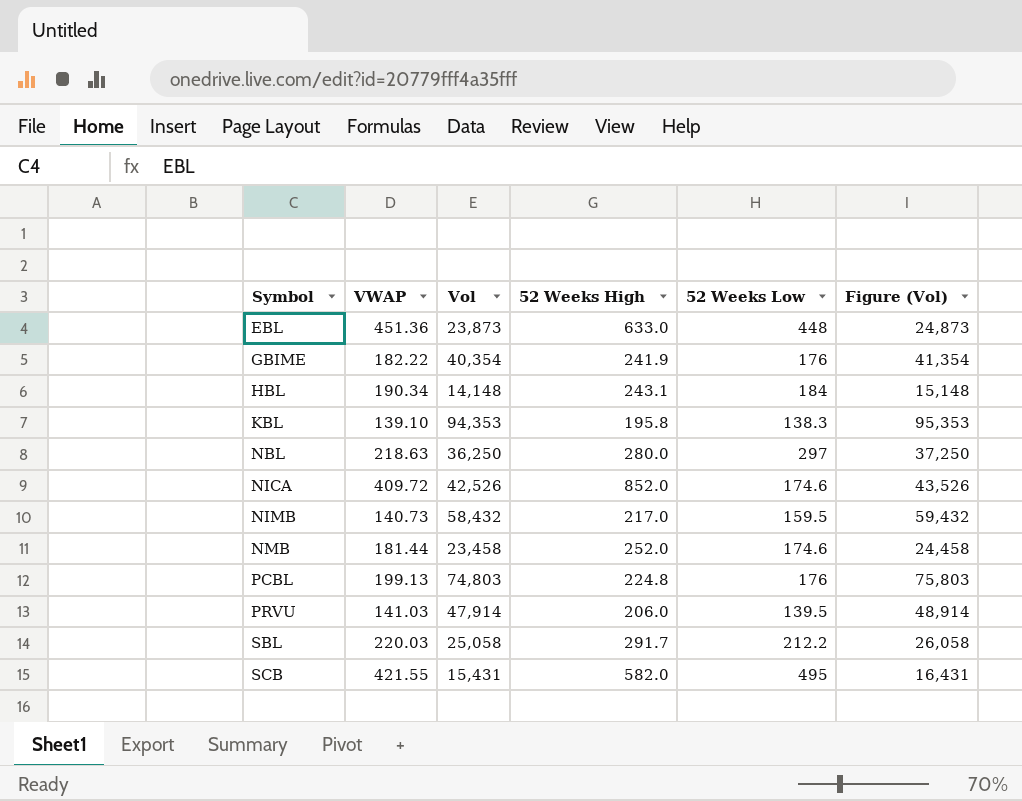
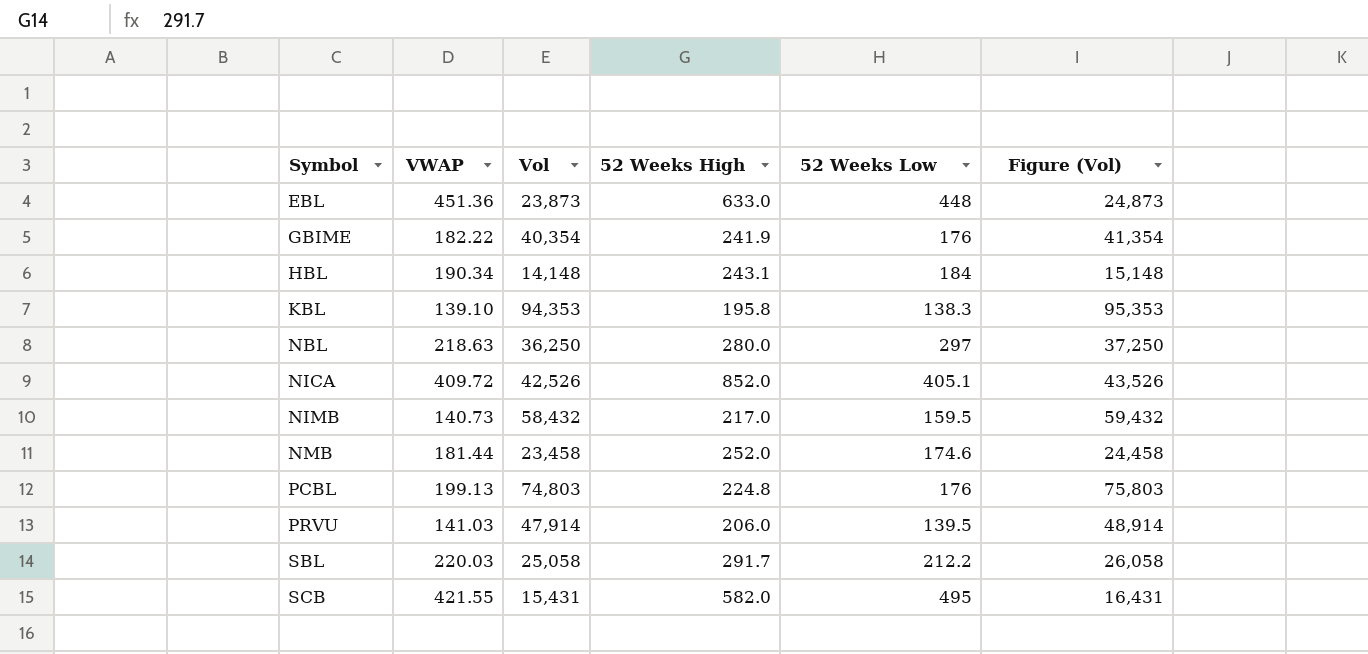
NICA | 52 Weeks Low: 174.6 -> 405.1

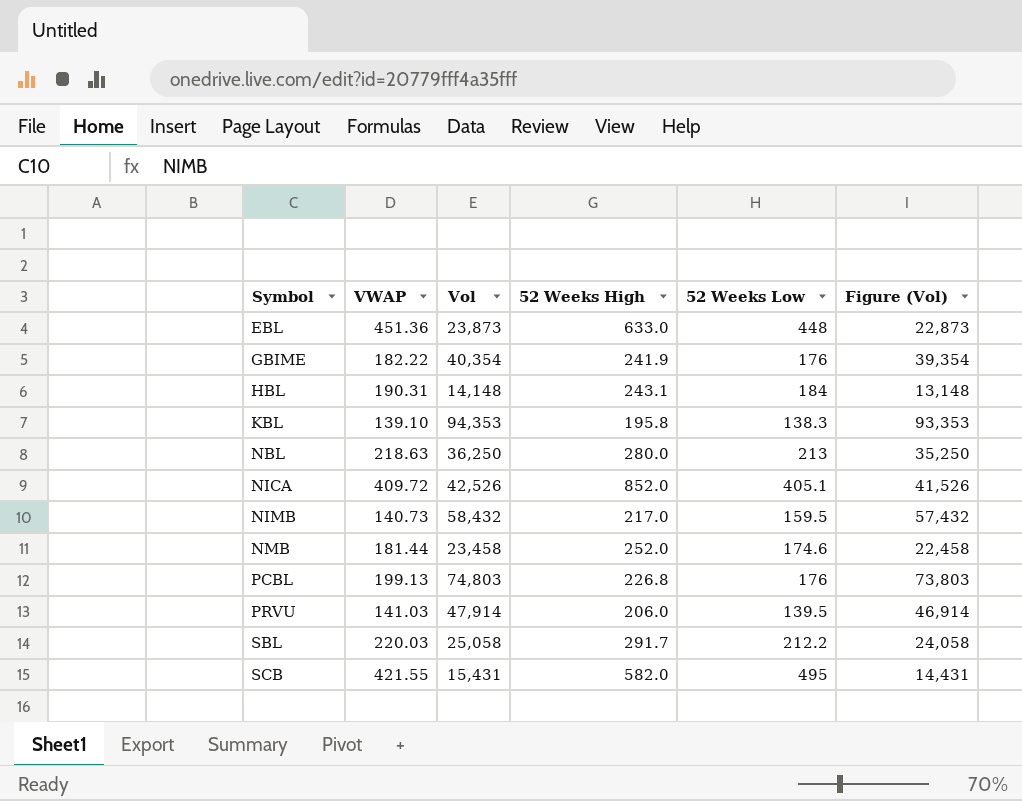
column Figure (Vol) | formula: [Vol] + 1000 -> [Vol] - 1000
HBL | VWAP: 190.34 -> 190.31
NBL | 52 Weeks Low: 297 -> 213
PCBL | 52 Weeks High: 224.8 -> 226.8

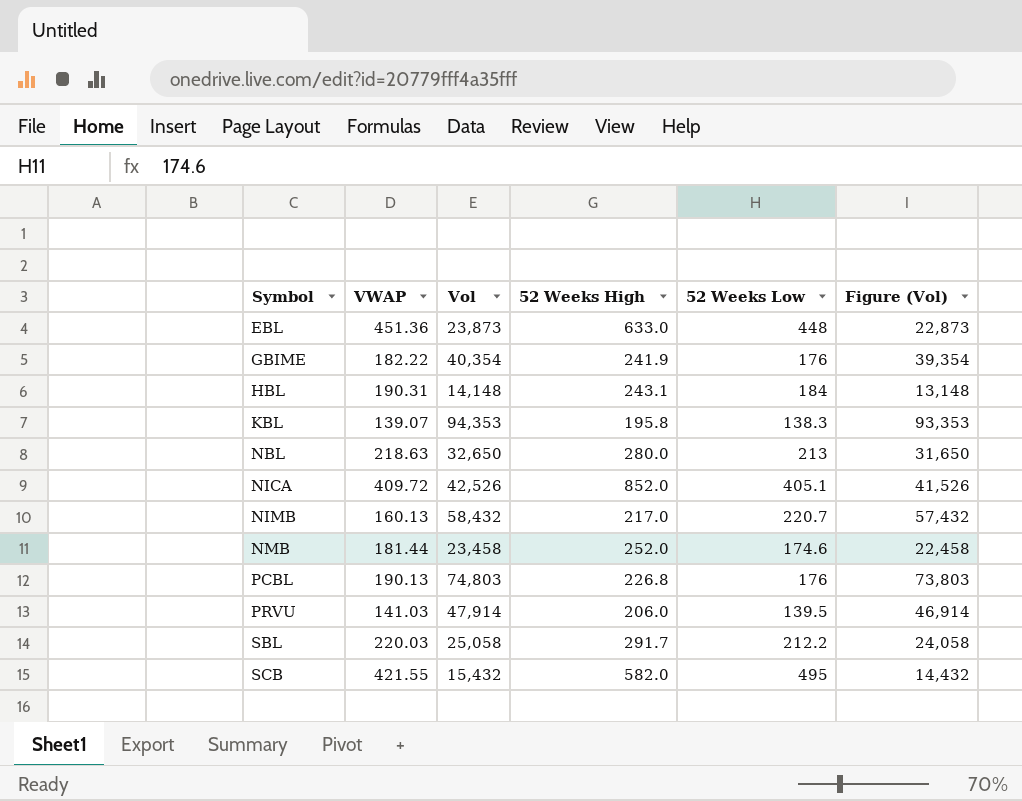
KBL | VWAP: 139.10 -> 139.07
NBL | Vol: 36,250 -> 32,650
NBL | Figure (Vol): 35,250 -> 31,650
NIMB | VWAP: 140.73 -> 160.13
NIMB | 52 Weeks Low: 159.5 -> 220.7
PCBL | VWAP: 199.13 -> 190.13
SCB | Vol: 15,431 -> 15,432
SCB | Figure (Vol): 14,431 -> 14,432

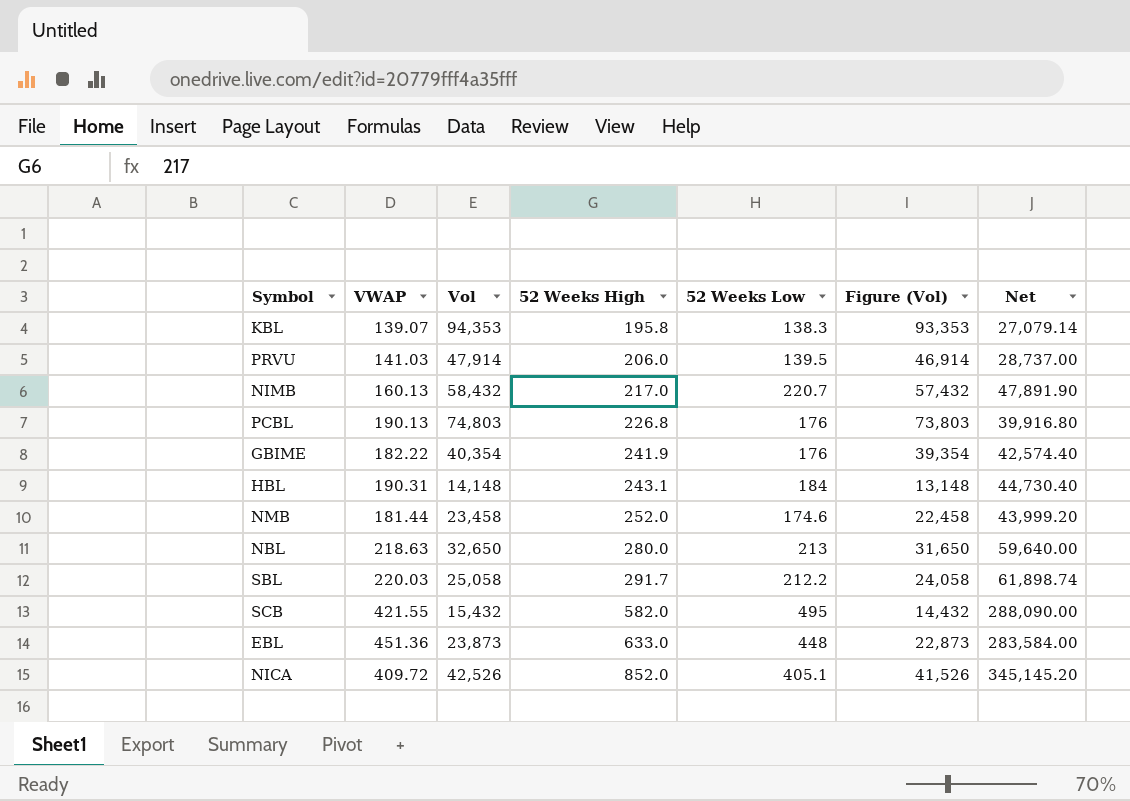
row order: Symbol ascending -> 52 Weeks High ascending
column Net | formula: none -> [52 Weeks High] * [52 Weeks Low]

